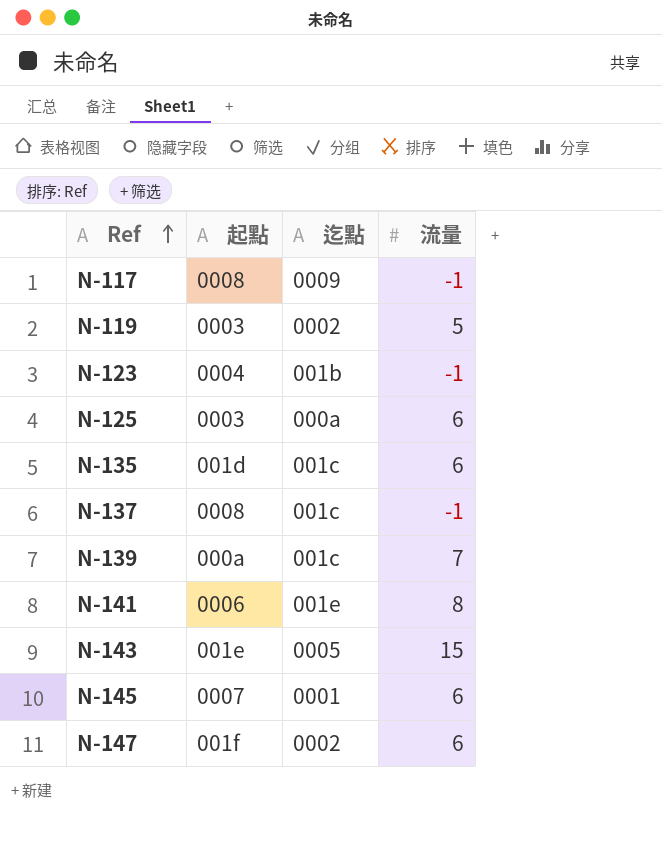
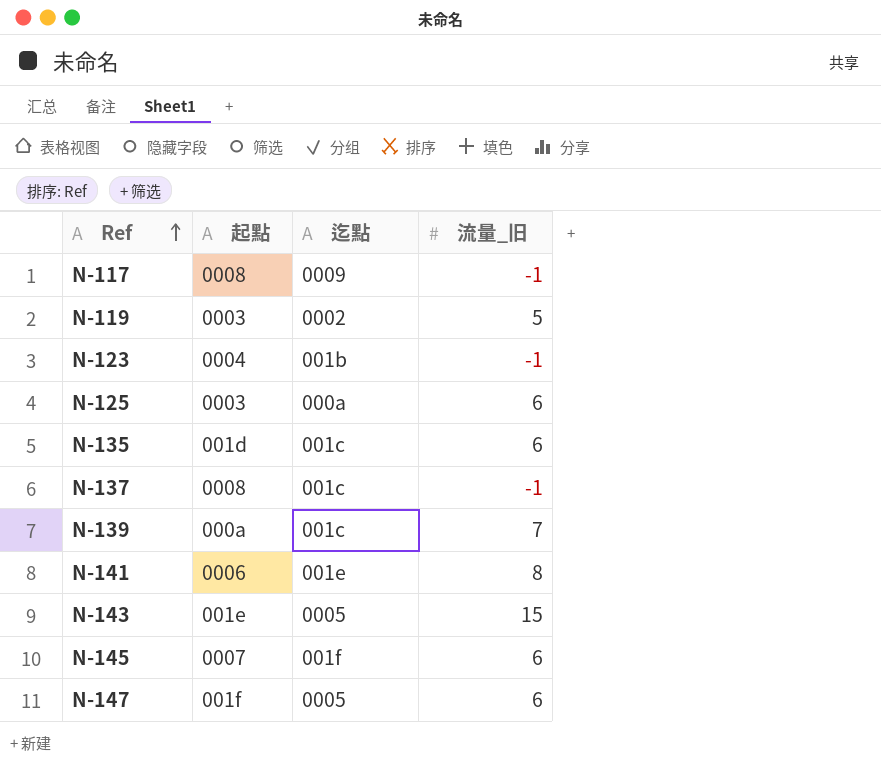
column name: 流量 -> 流量_旧
N-145 | 迄點: 0001 -> 001f
N-147 | 迄點: 0002 -> 0005

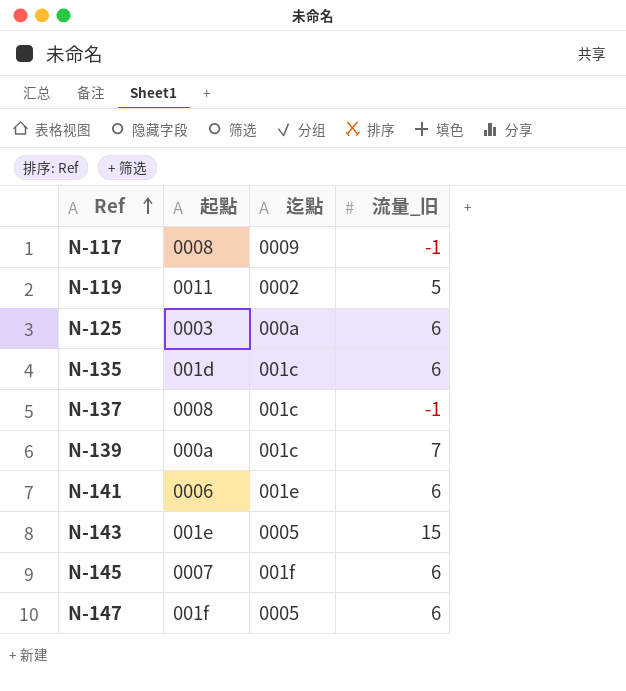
row N-123: 0004 | 001b | -1 -> none
N-119 | 起點: 0003 -> 0011
N-141 | 流量_旧: 8 -> 6

